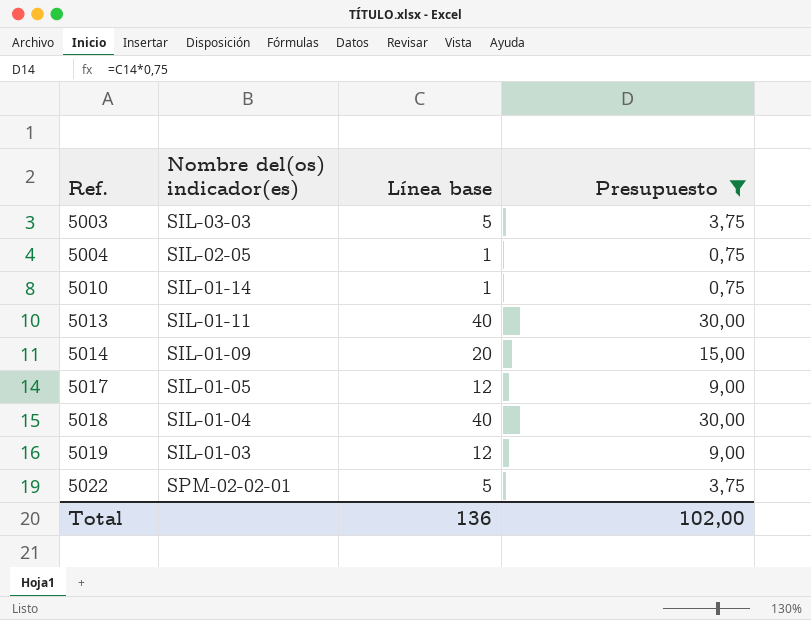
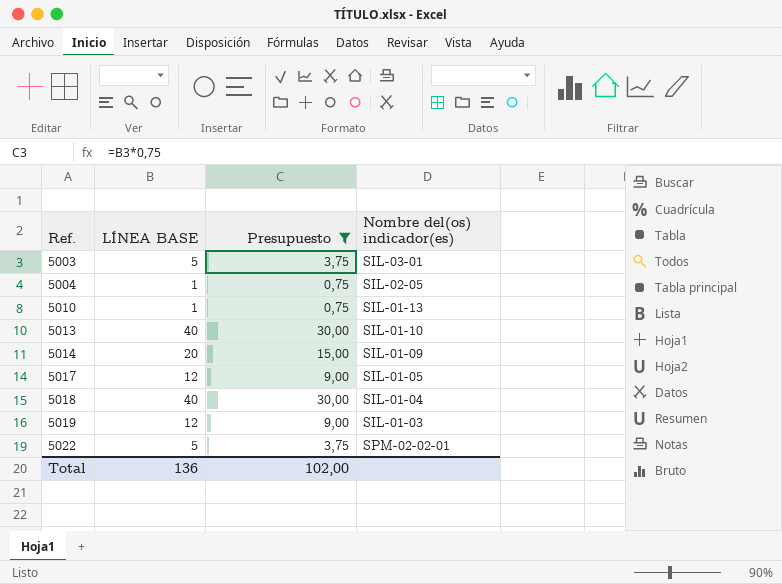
column name: Línea base -> LÍNEA BASE
column Nombre del(os) indicador(es) | position: 2 -> 4
5003 | Nombre del(os) indicador(es): SIL-03-03 -> SIL-03-01
5010 | Nombre del(os) indicador(es): SIL-01-14 -> SIL-01-13
5013 | Nombre del(os) indicador(es): SIL-01-11 -> SIL-01-10

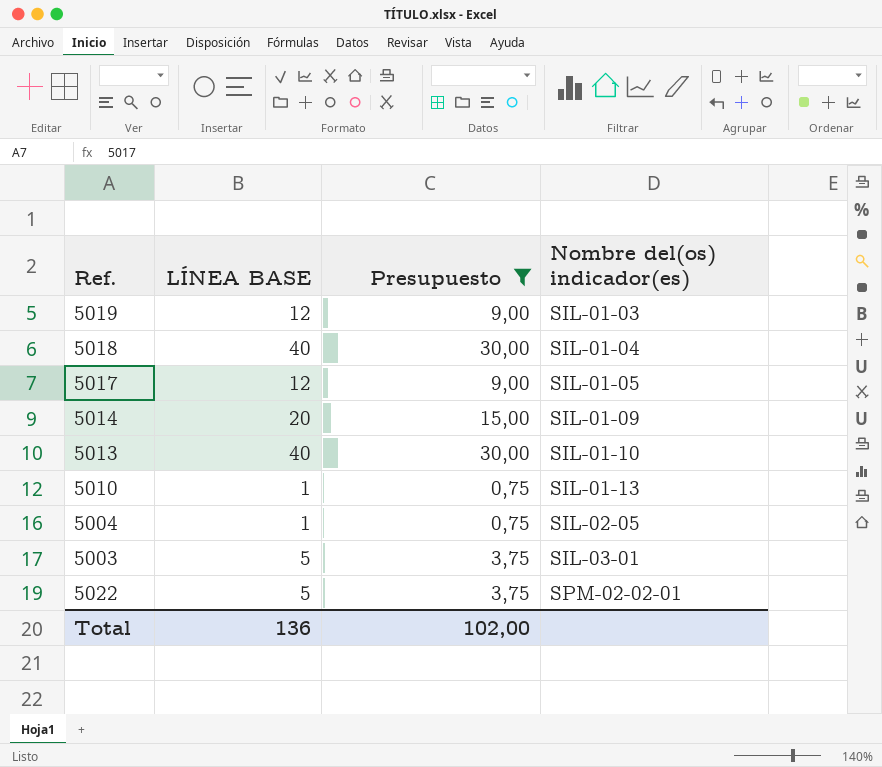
row order: Ref. ascending -> Nombre del(os) indicador(es) ascending

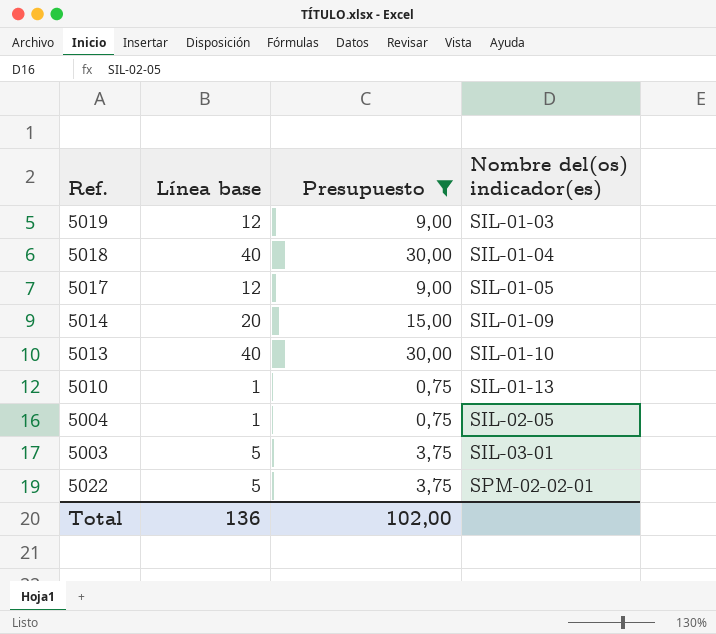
column name: LÍNEA BASE -> Línea base

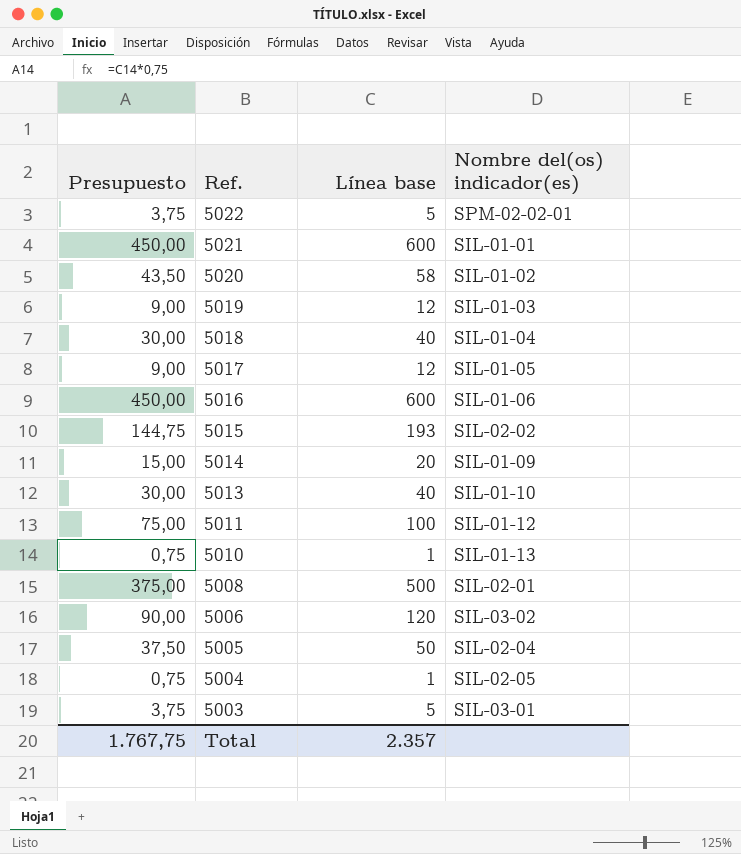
filter: Presupuesto <= 30,00 -> none
row order: Nombre del(os) indicador(es) ascending -> Ref. descending
column Presupuesto | position: 3 -> 1
Total | Presupuesto: 102,00 -> 1.767,75
Total | Línea base: 136 -> 2.357

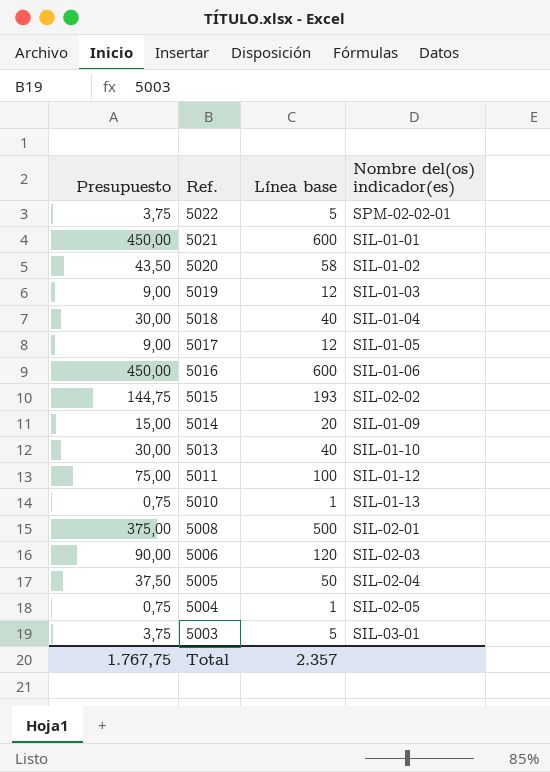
5006 | Nombre del(os) indicador(es): SIL-03-02 -> SIL-02-03

